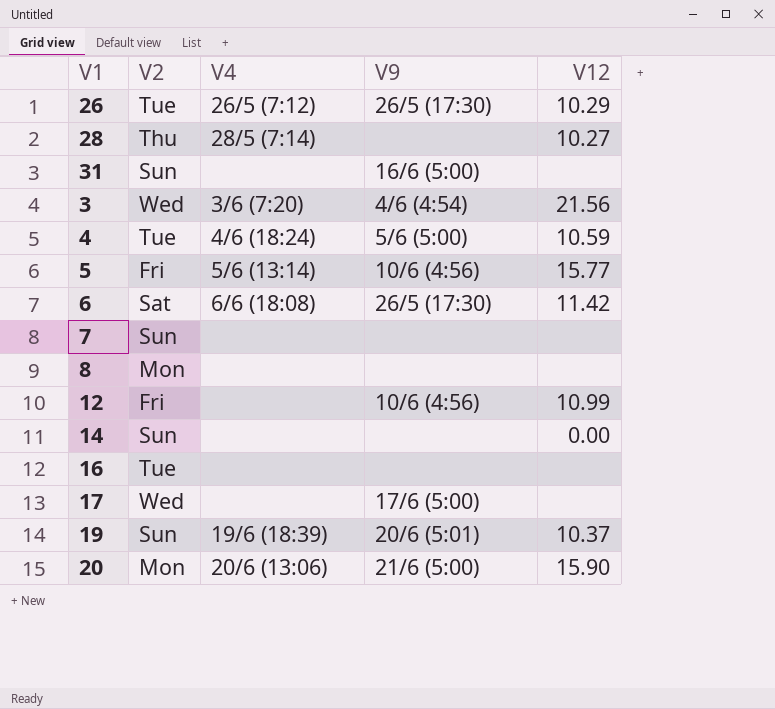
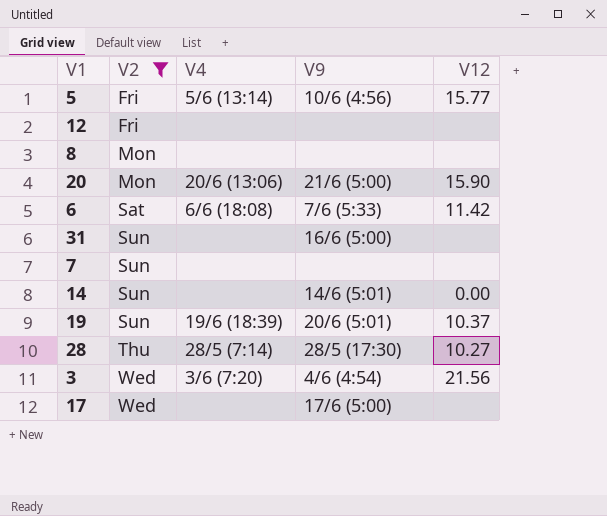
filter: none -> V2 != Tue
row order: none -> V2 ascending
12 | V9: 10/6 (4:56) -> none
12 | V12: 10.99 -> none
6 | V9: 26/5 (17:30) -> 7/6 (5:33)
14 | V9: none -> 14/6 (5:01)
28 | V9: none -> 28/5 (17:30)

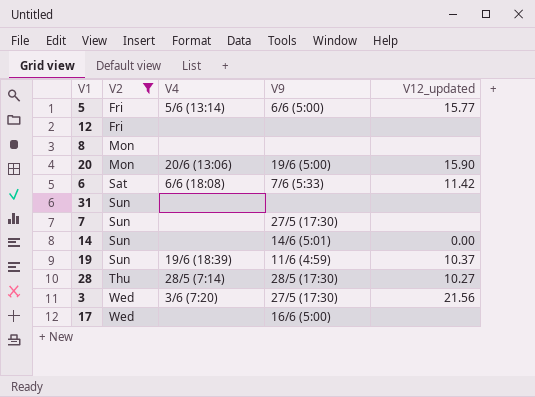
column name: V12 -> V12_updated
5 | V9: 10/6 (4:56) -> 6/6 (5:00)
20 | V9: 21/6 (5:00) -> 19/6 (5:00)
31 | V9: 16/6 (5:00) -> none
7 | V9: none -> 27/5 (17:30)
19 | V9: 20/6 (5:01) -> 11/6 (4:59)
3 | V9: 4/6 (4:54) -> 27/5 (17:30)
17 | V9: 17/6 (5:00) -> 16/6 (5:00)

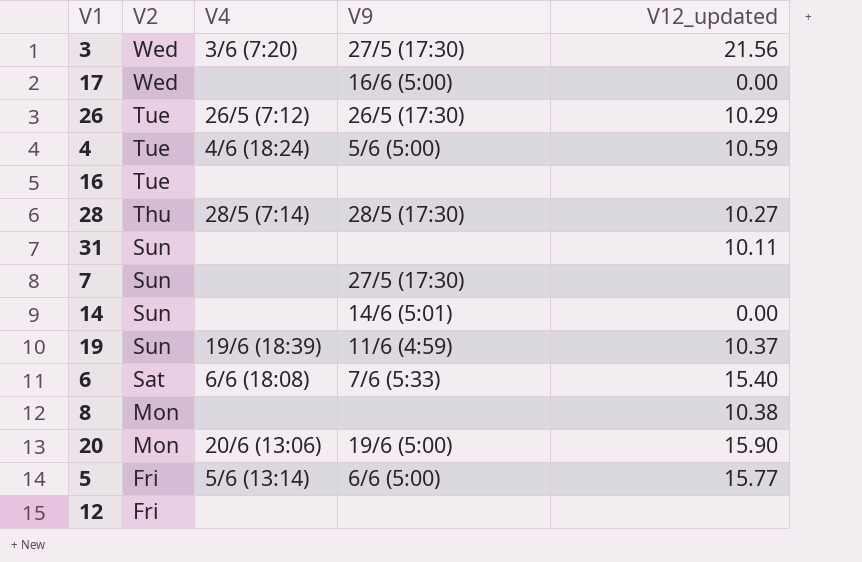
filter: V2 != Tue -> none
row order: V2 ascending -> V2 descending
17 | V12_updated: none -> 0.00
31 | V12_updated: none -> 10.11
6 | V12_updated: 11.42 -> 15.40
8 | V12_updated: none -> 10.38

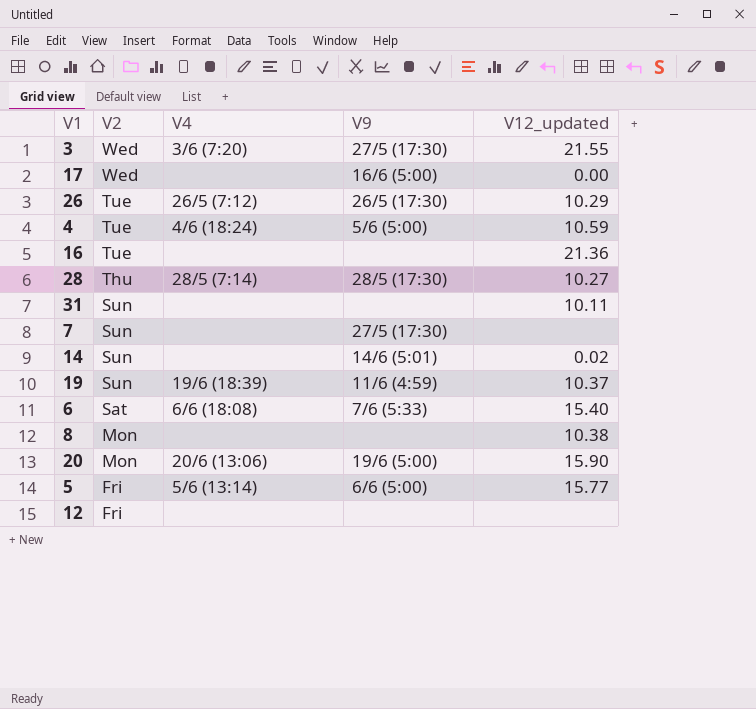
3 | V12_updated: 21.56 -> 21.55
16 | V12_updated: none -> 21.36
14 | V12_updated: 0.00 -> 0.02

